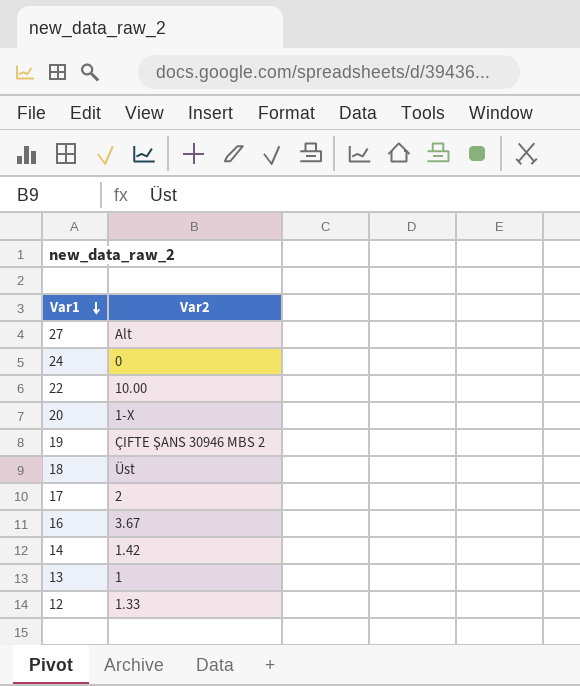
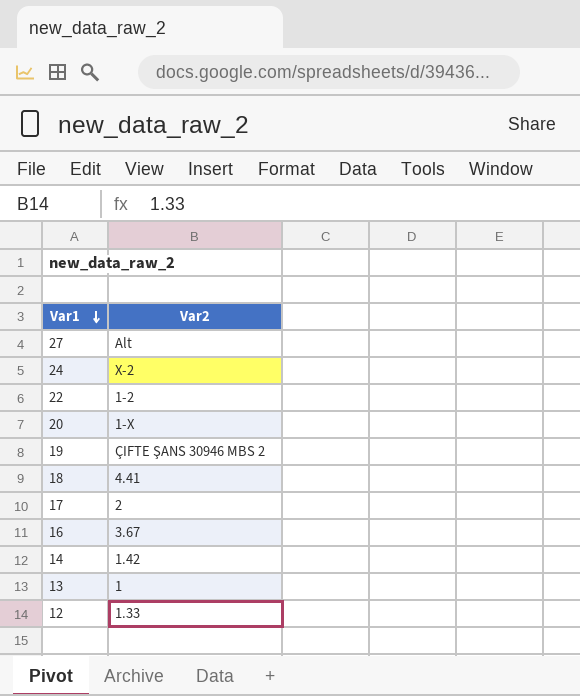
24 | Var2: 0 -> X-2
22 | Var2: 10.00 -> 1-2
18 | Var2: Üst -> 4.41

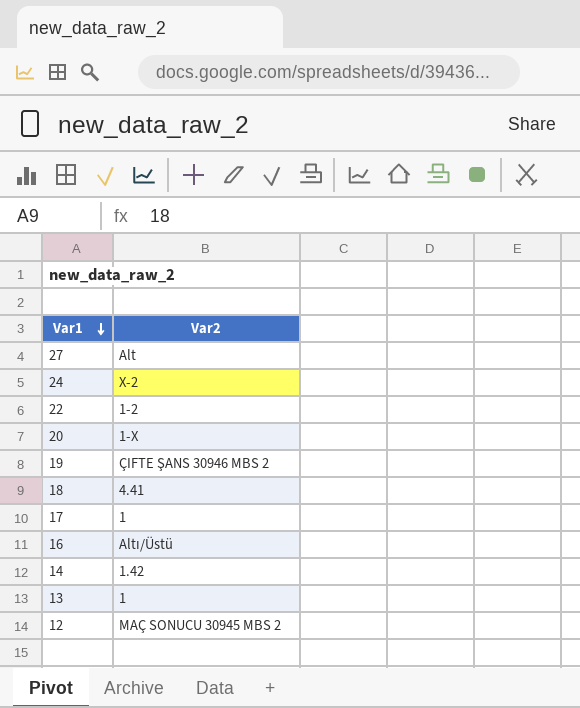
17 | Var2: 2 -> 1
16 | Var2: 3.67 -> Altı/Üstü
12 | Var2: 1.33 -> MAÇ SONUCU 30945 MBS 2

